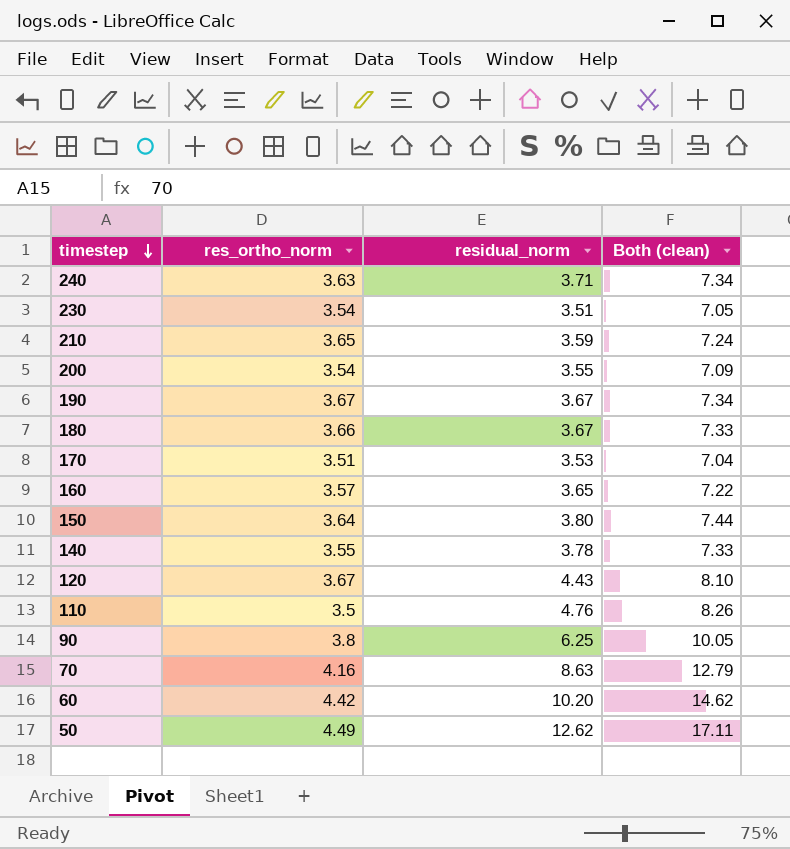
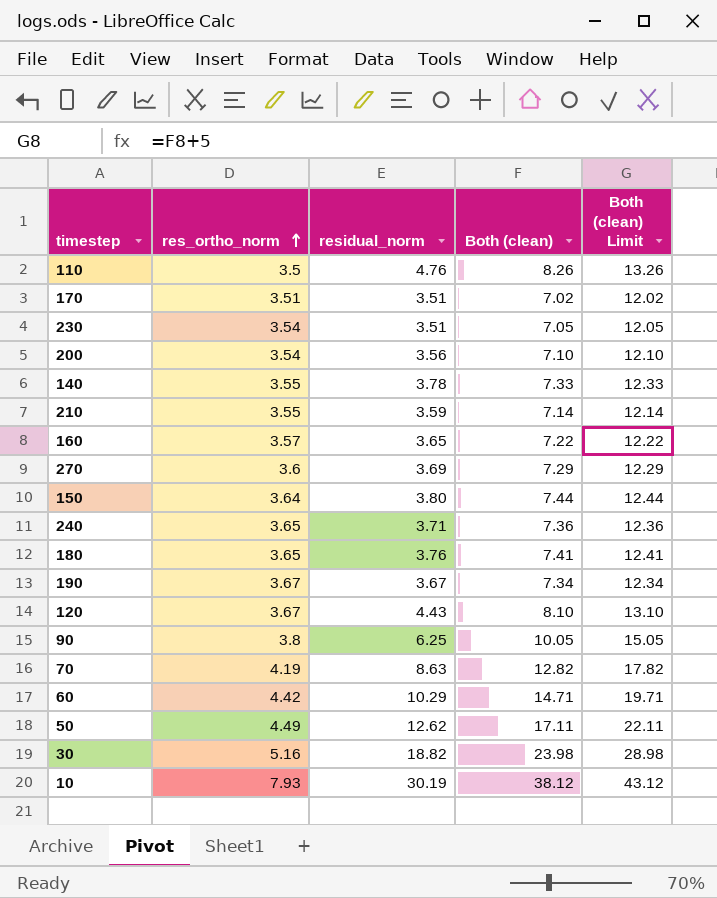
row order: timestep descending -> res_ortho_norm ascending
column Both (clean) Limit | formula: none -> [Both (clean)] + 5
170 | residual_norm: 3.53 -> 3.51
170 | Both (clean): 7.04 -> 7.02
200 | residual_norm: 3.55 -> 3.56
200 | Both (clean): 7.09 -> 7.10
210 | res_ortho_norm: 3.65 -> 3.55
210 | Both (clean): 7.24 -> 7.14
row 270: none -> 3.6 | 3.69 | 7.29 | 12.29
240 | res_ortho_norm: 3.63 -> 3.65
240 | Both (clean): 7.34 -> 7.36
180 | res_ortho_norm: 3.66 -> 3.65
180 | residual_norm: 3.67 -> 3.76
180 | Both (clean): 7.33 -> 7.41
70 | res_ortho_norm: 4.16 -> 4.19
70 | Both (clean): 12.79 -> 12.82
60 | residual_norm: 10.20 -> 10.29
60 | Both (clean): 14.62 -> 14.71
row 30: none -> 5.16 | 18.82 | 23.98 | 28.98
row 10: none -> 7.93 | 30.19 | 38.12 | 43.12

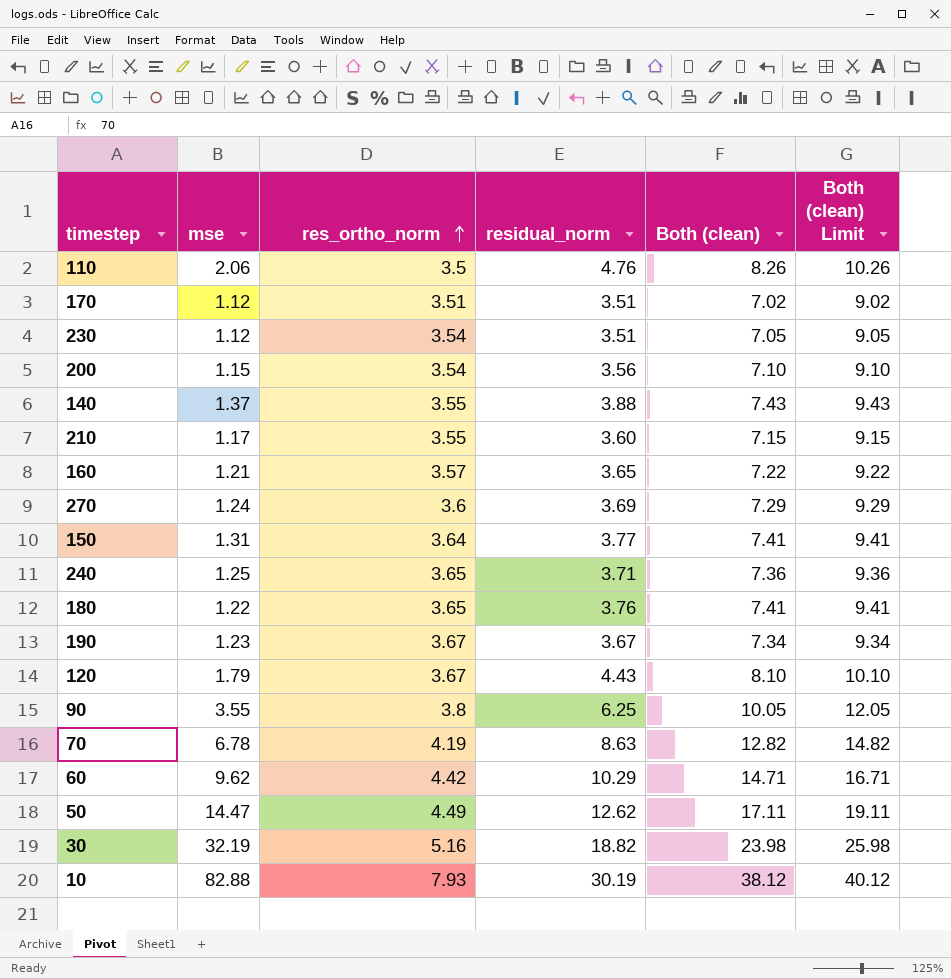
column mse | position: none -> 2
column Both (clean) Limit | formula: [Both (clean)] + 5 -> [Both (clean)] + 2
140 | residual_norm: 3.78 -> 3.88
140 | Both (clean): 7.33 -> 7.43
210 | residual_norm: 3.59 -> 3.60
210 | Both (clean): 7.14 -> 7.15
150 | residual_norm: 3.80 -> 3.77
150 | Both (clean): 7.44 -> 7.41

